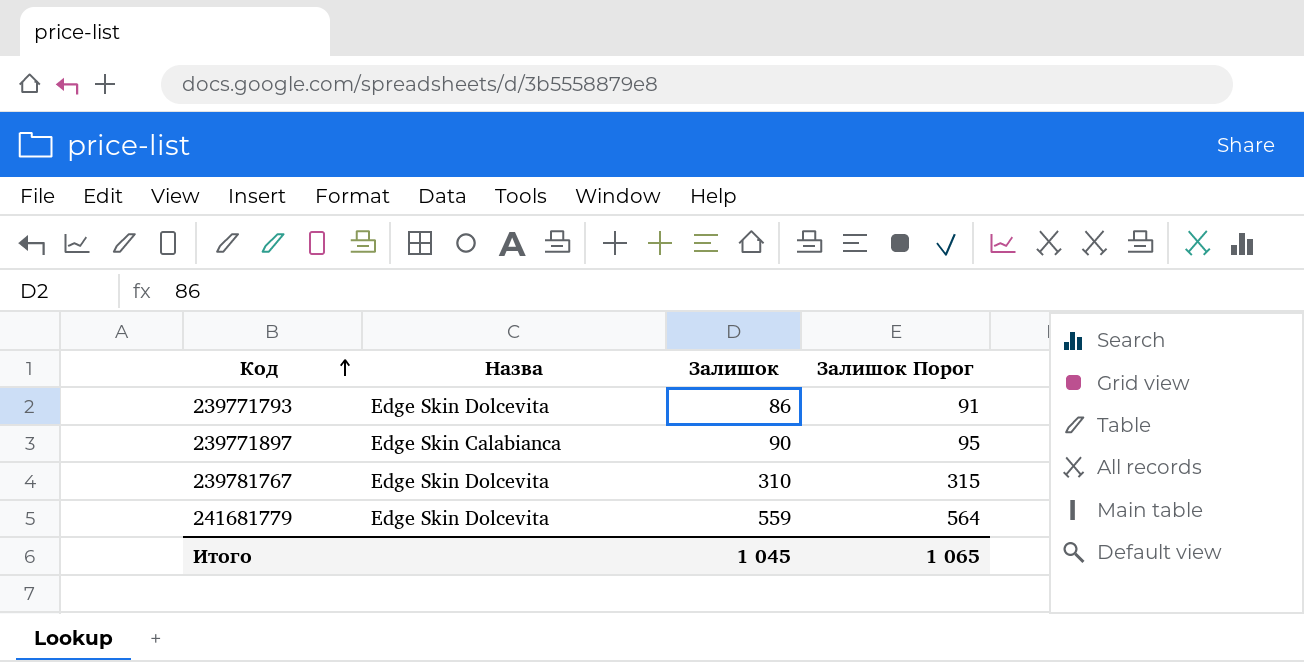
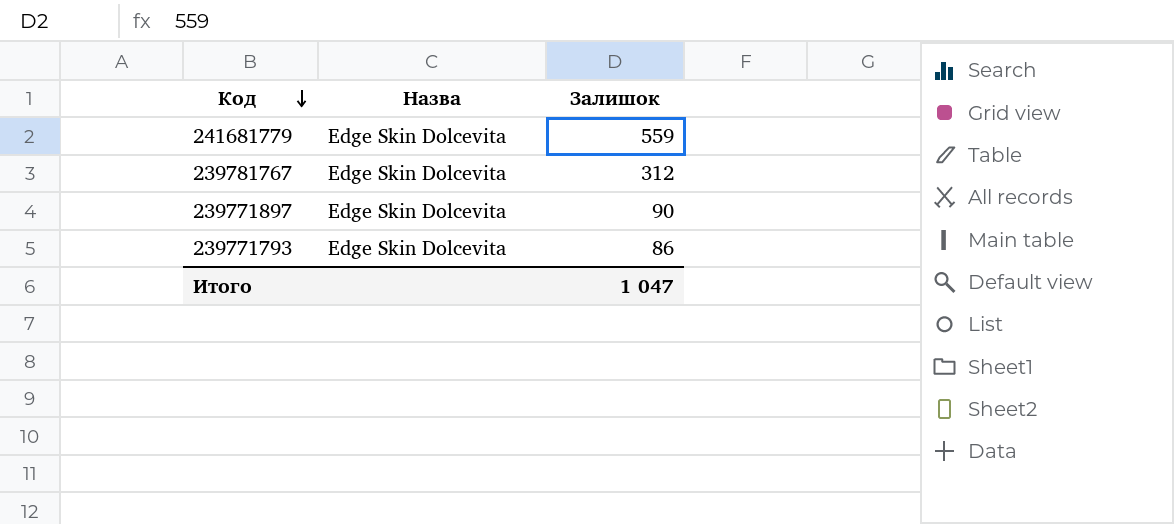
row order: Код ascending -> Код descending
column Залишок Порог | formula: [Залишок] + 5 -> none
239781767 | Залишок: 310 -> 312
239771897 | Назва: Edge Skin Calabianca -> Edge Skin Dolcevita
Итого | Залишок: 1 045 -> 1 047

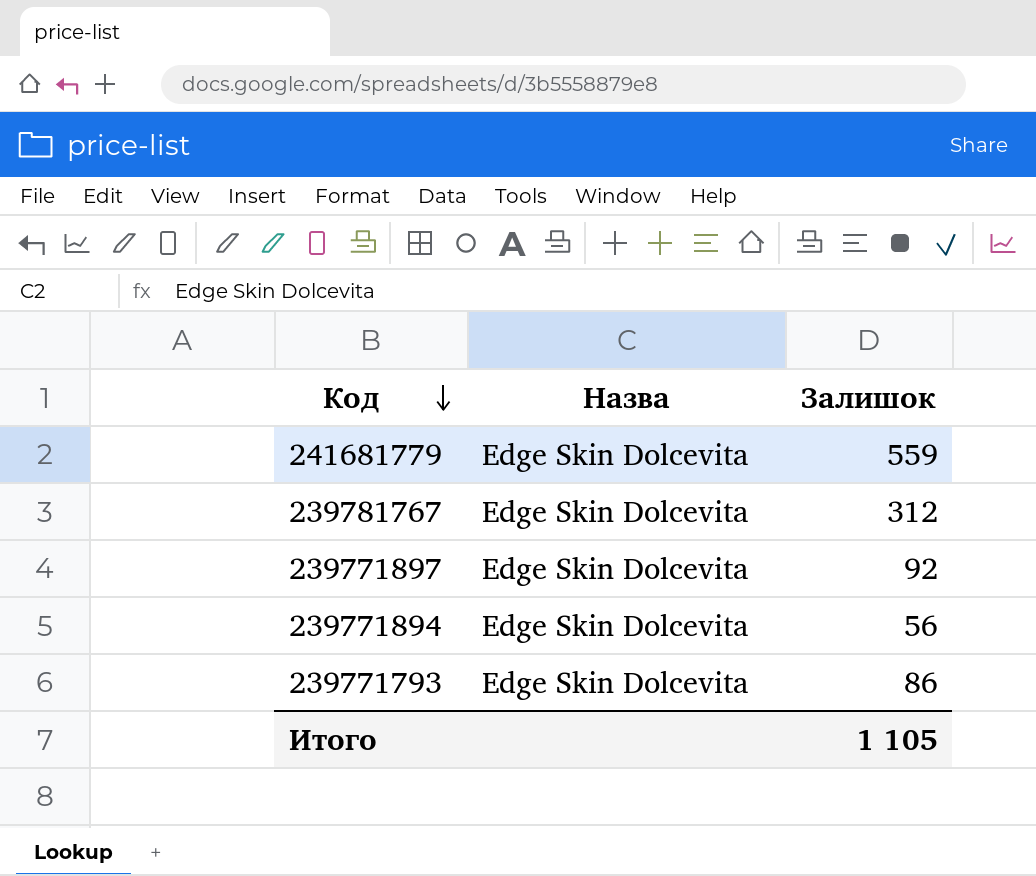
239771897 | Залишок: 90 -> 92
row 239771894: none -> Edge Skin Dolcevita | 56
Итого | Залишок: 1 047 -> 1 105

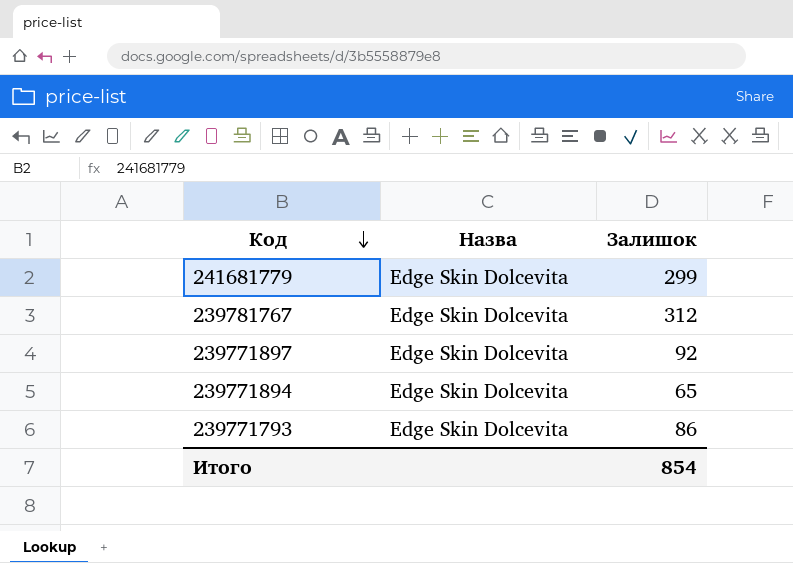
241681779 | Залишок: 559 -> 299
239771894 | Залишок: 56 -> 65
Итого | Залишок: 1 105 -> 854

